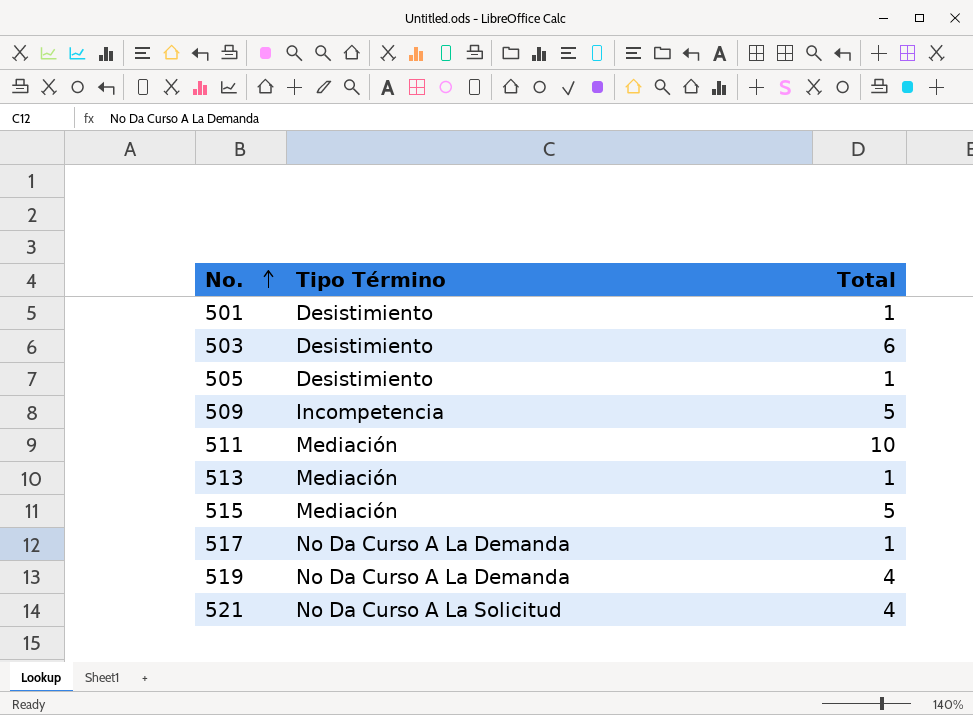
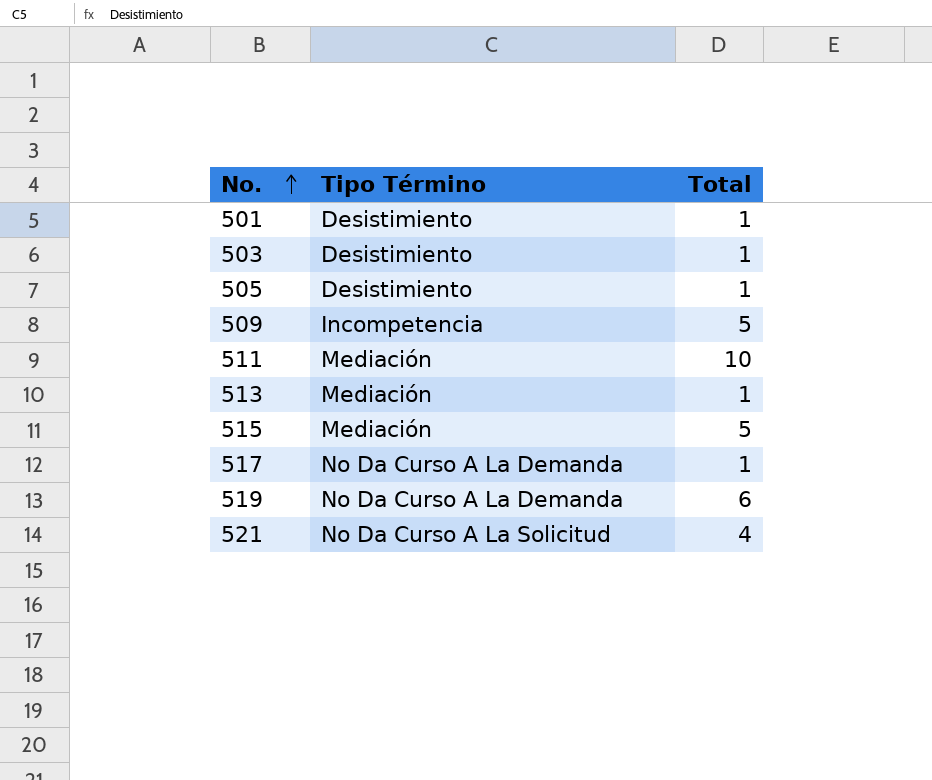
503 | Total: 6 -> 1
519 | Total: 4 -> 6

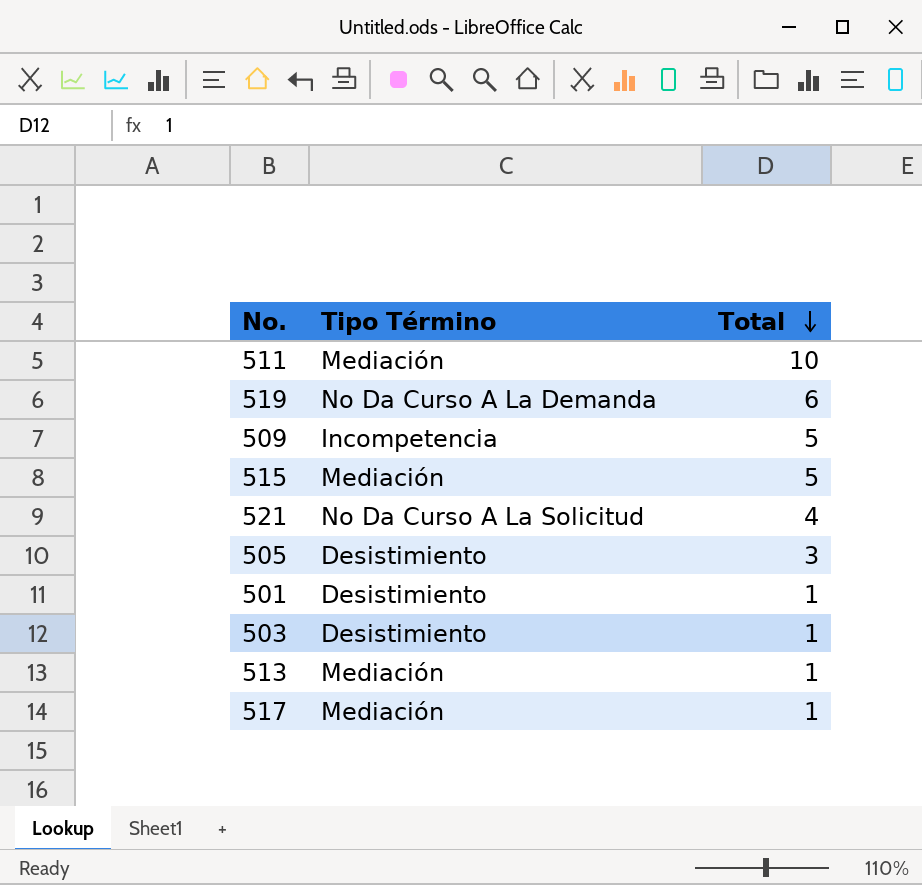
row order: No. ascending -> Total descending
505 | Total: 1 -> 3
517 | Tipo Término: No Da Curso A La Demanda -> Mediación

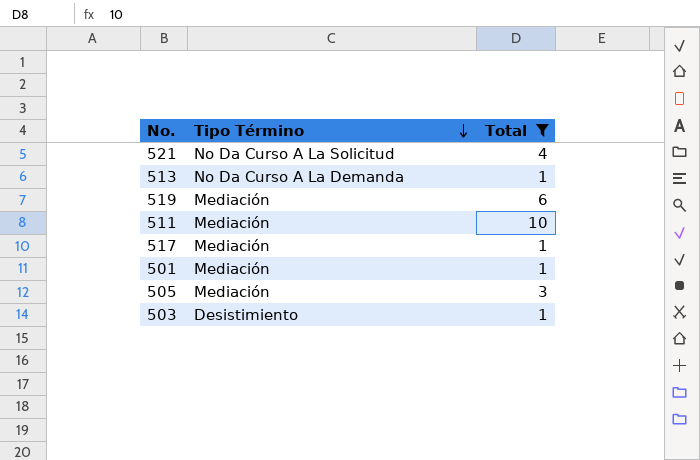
filter: none -> Total != 5
row order: Total descending -> Tipo Término descending
513 | Tipo Término: Mediación -> No Da Curso A La Demanda
519 | Tipo Término: No Da Curso A La Demanda -> Mediación
501 | Tipo Término: Desistimiento -> Mediación
505 | Tipo Término: Desistimiento -> Mediación

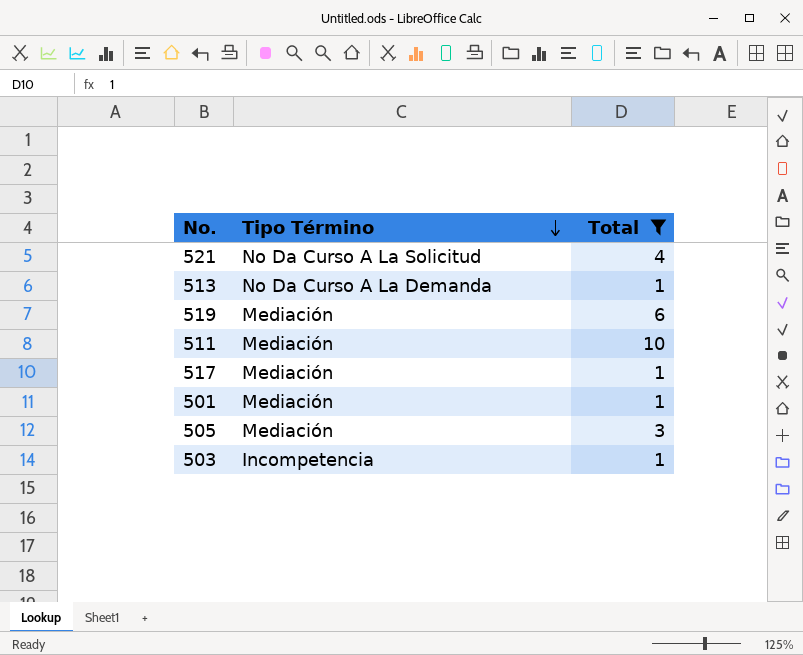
503 | Tipo Término: Desistimiento -> Incompetencia

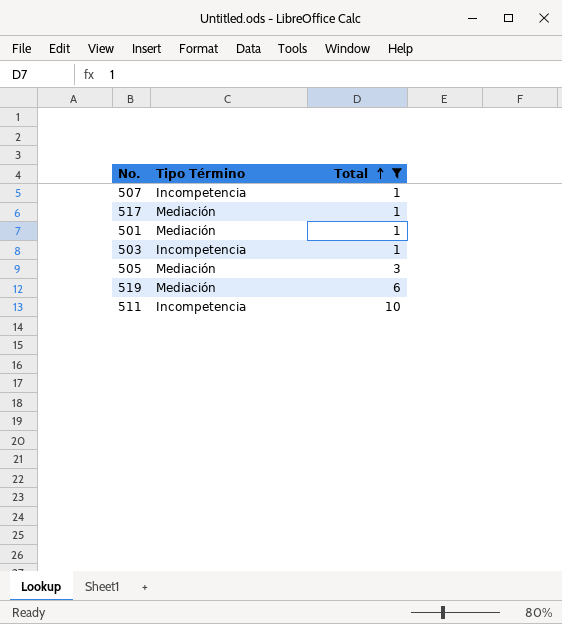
row order: Tipo Término descending -> Total ascending
row 521: No Da Curso A La Solicitud | 4 -> none
row 513: No Da Curso A La Demanda | 1 -> none
row 507: none -> Incompetencia | 1
511 | Tipo Término: Mediación -> Incompetencia

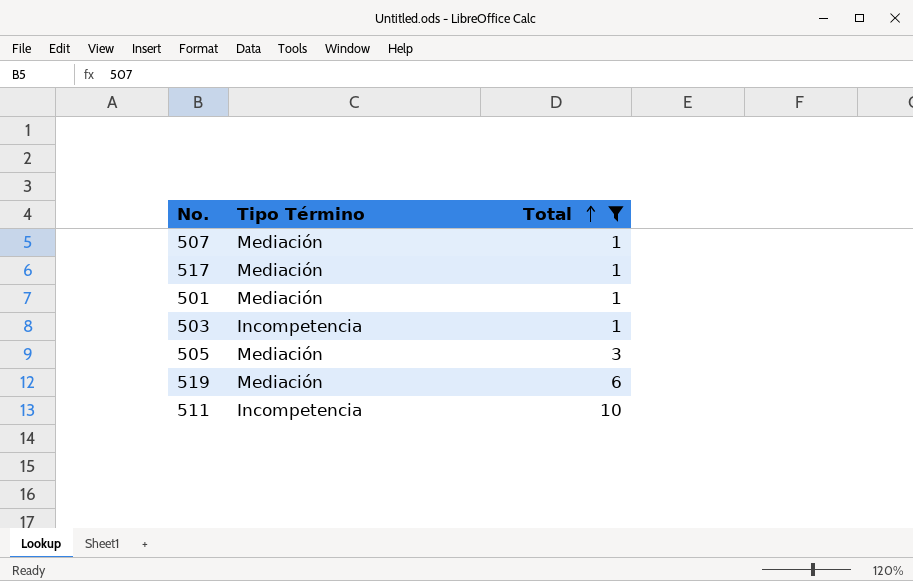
507 | Tipo Término: Incompetencia -> Mediación

